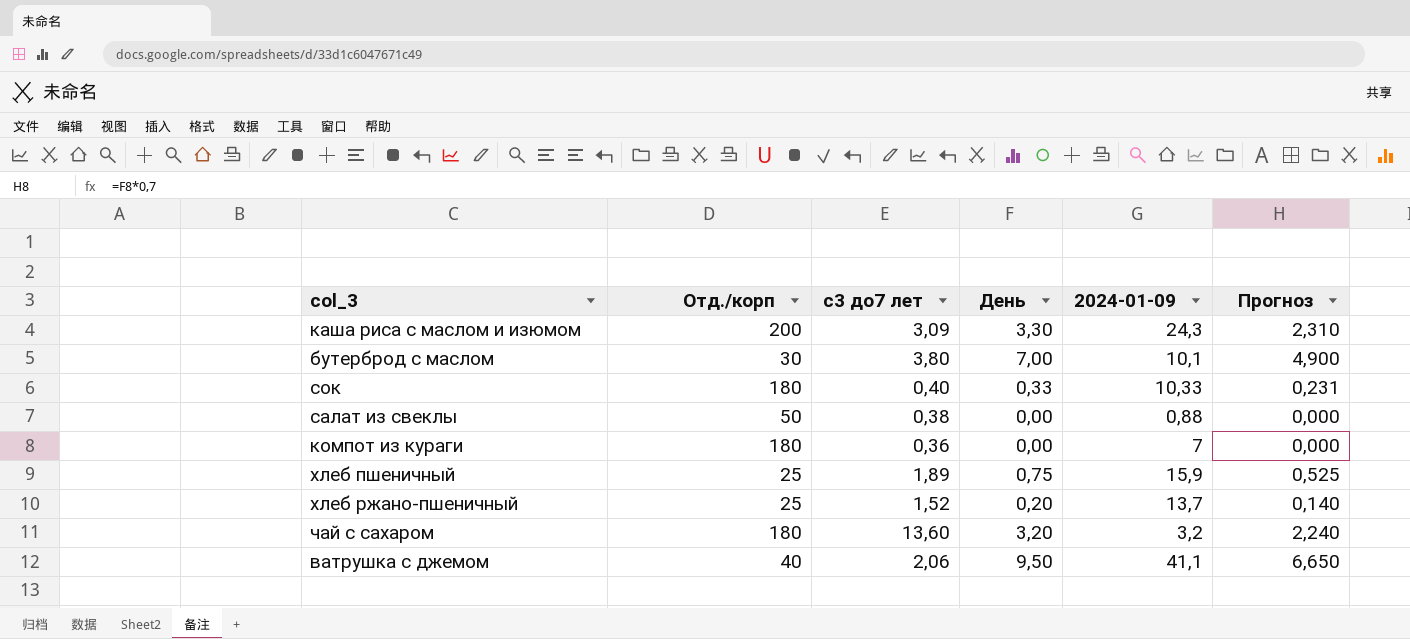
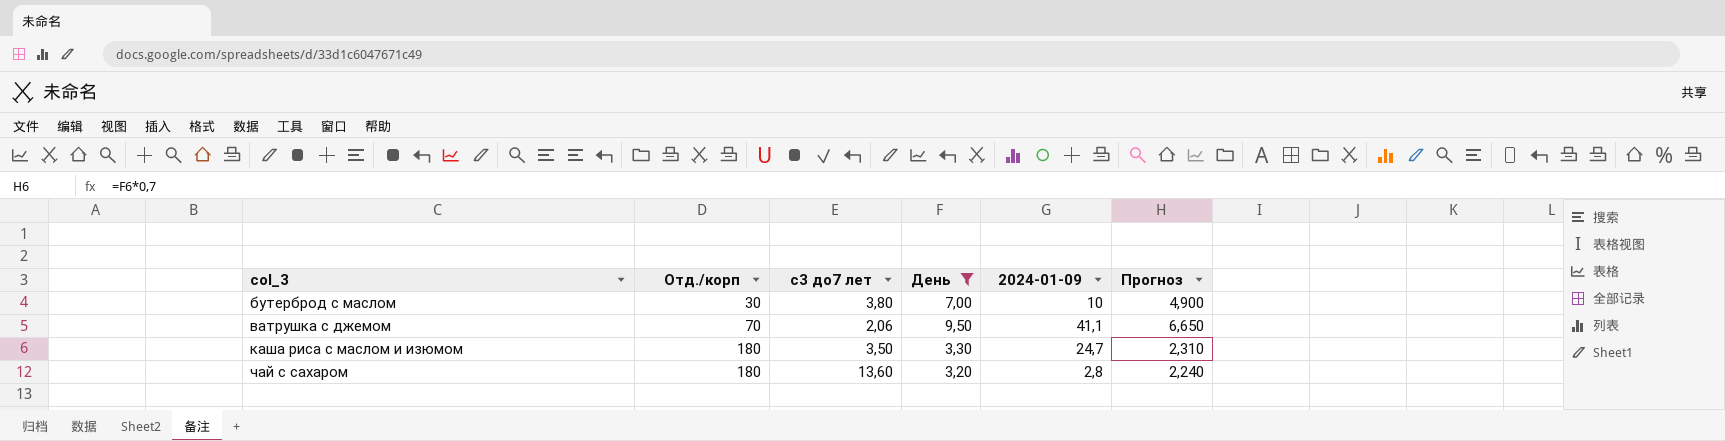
filter: none -> День >= 3,20
row order: none -> col_3 ascending
бутерброд с маслом | 2024-01-09: 10,1 -> 10
ватрушка с джемом | Отд./корп: 40 -> 70
каша риса с маслом и изюмом | Отд./корп: 200 -> 180
каша риса с маслом и изюмом | с3 до7 лет: 3,09 -> 3,50
каша риса с маслом и изюмом | 2024-01-09: 24,3 -> 24,7
чай с сахаром | 2024-01-09: 3,2 -> 2,8

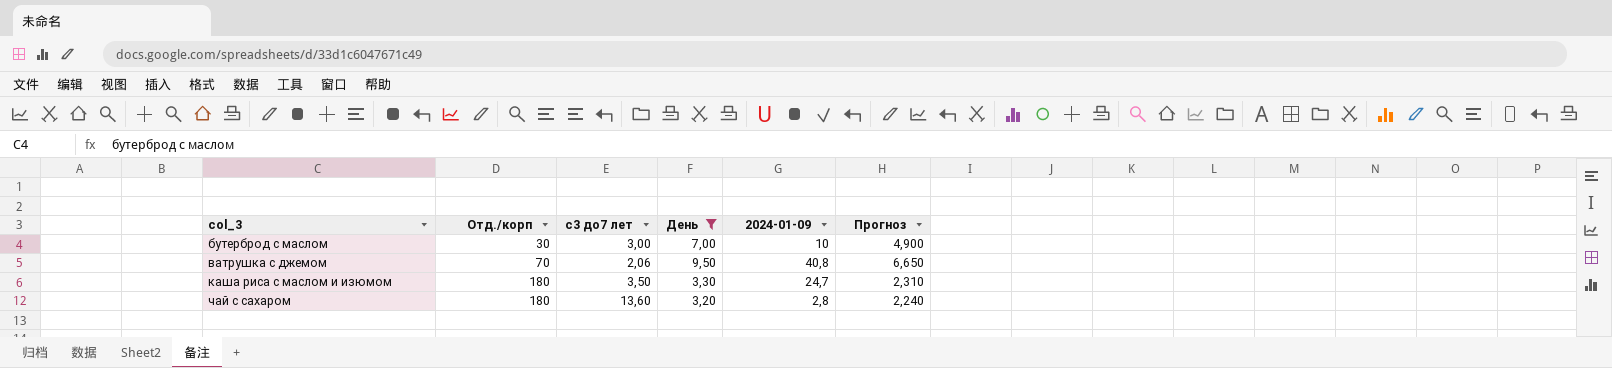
бутерброд с маслом | с3 до7 лет: 3,80 -> 3,00
ватрушка с джемом | 2024-01-09: 41,1 -> 40,8

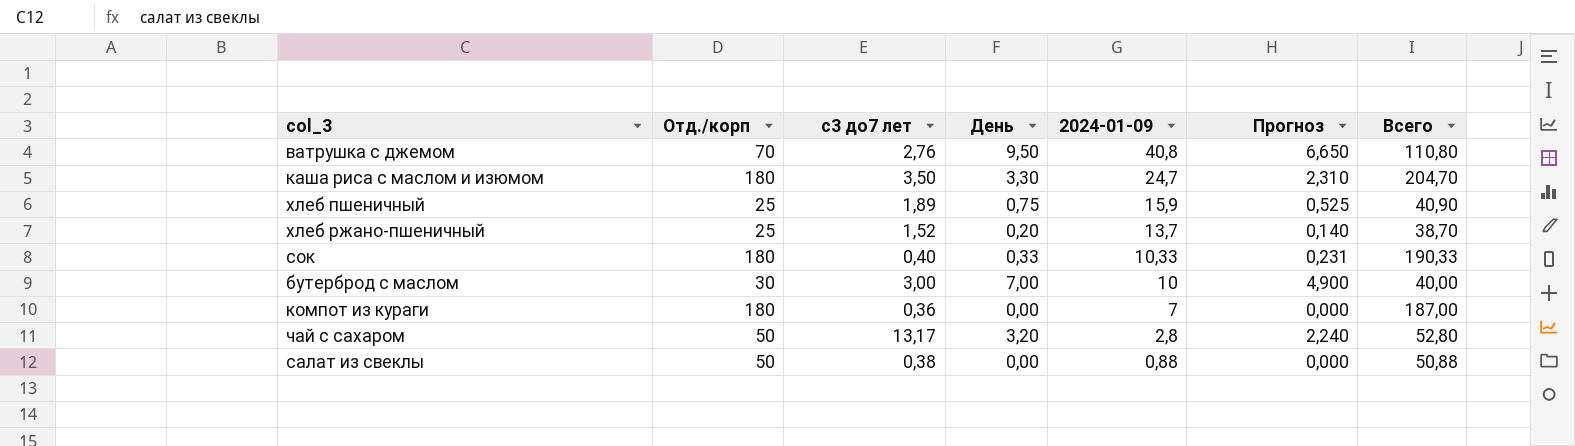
filter: День >= 3,20 -> none
row order: col_3 ascending -> 2024-01-09 descending
column Всего | formula: none -> [Отд./корп] + [2024-01-09]
ватрушка с джемом | с3 до7 лет: 2,06 -> 2,76
чай с сахаром | Отд./корп: 180 -> 50
чай с сахаром | с3 до7 лет: 13,60 -> 13,17

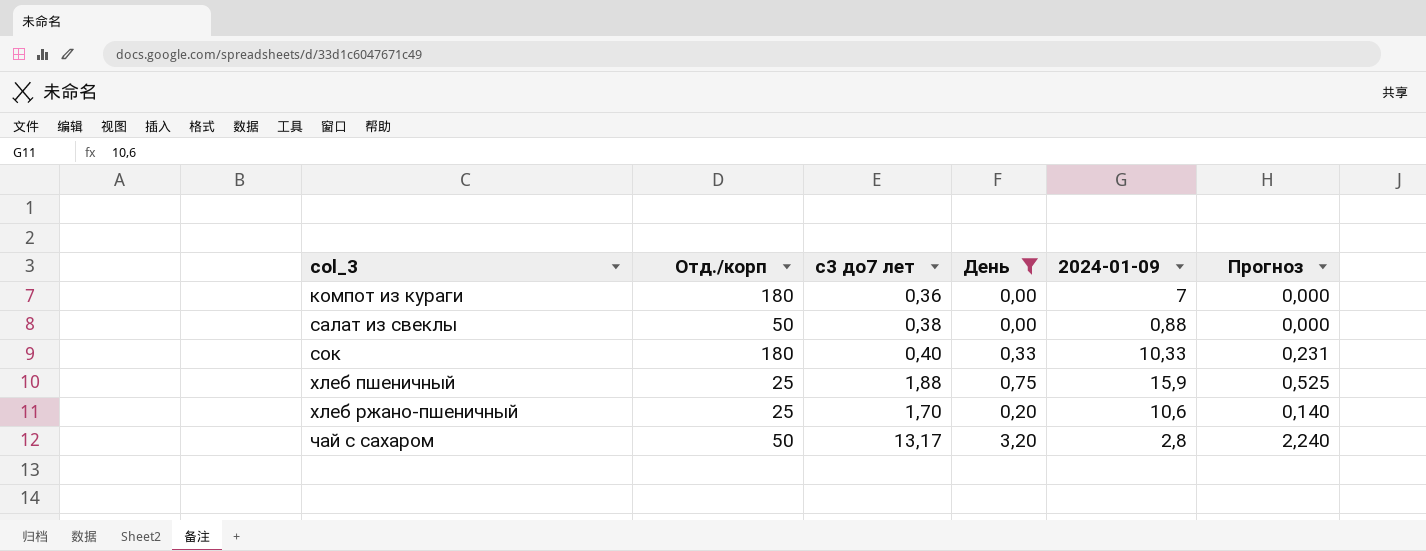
filter: none -> День <= 3,20
row order: 2024-01-09 descending -> col_3 ascending
column Всего | formula: [Отд./корп] + [2024-01-09] -> none
хлеб пшеничный | с3 до7 лет: 1,89 -> 1,88
хлеб ржано-пшеничный | с3 до7 лет: 1,52 -> 1,70
хлеб ржано-пшеничный | 2024-01-09: 13,7 -> 10,6

